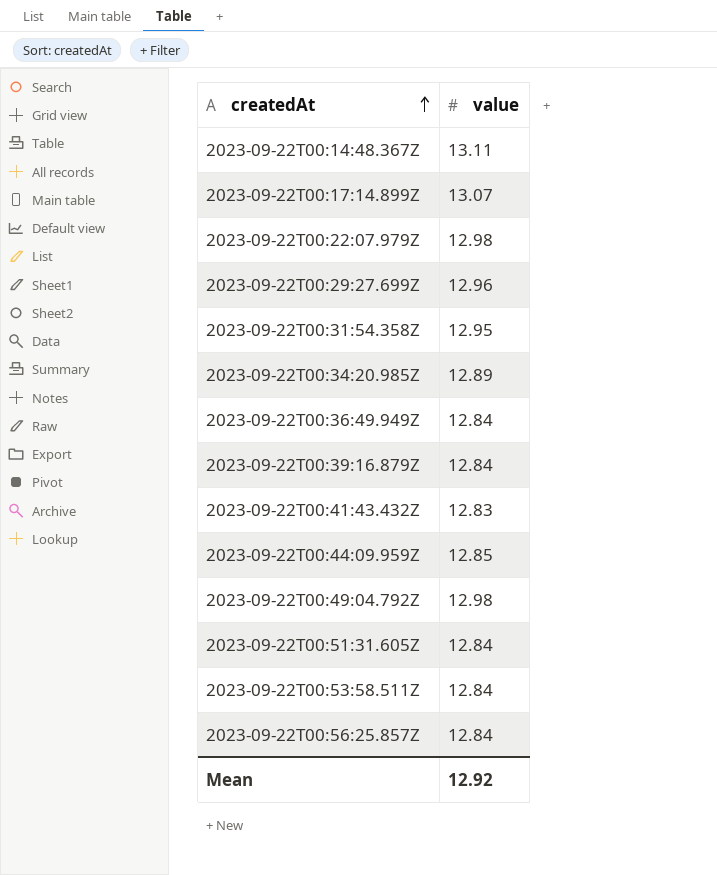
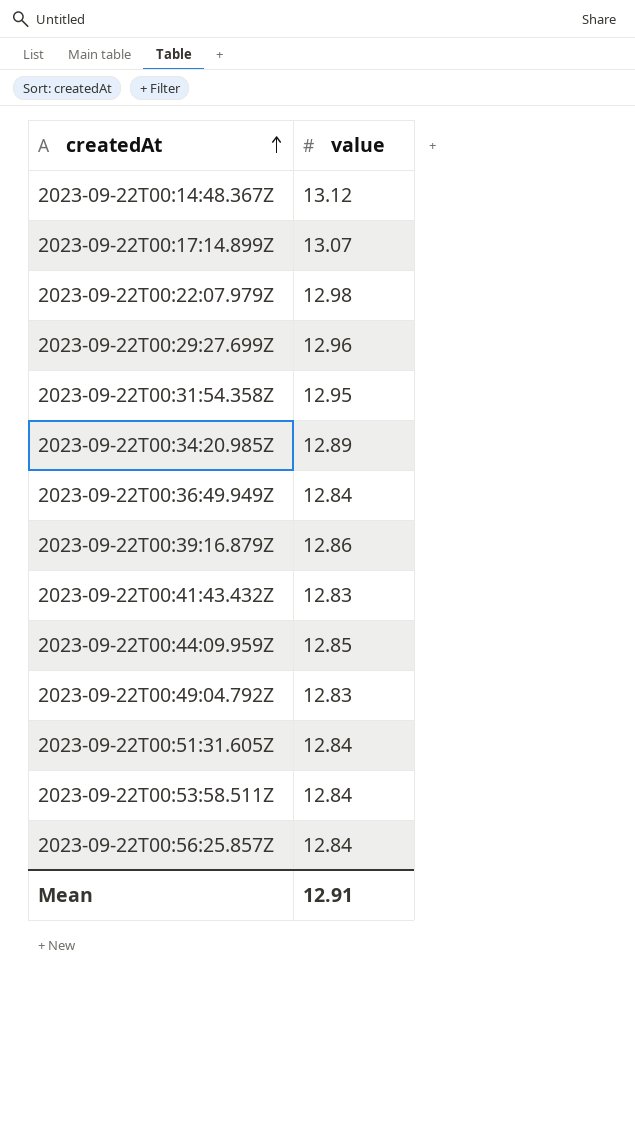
2023-09-22T00:14:48.367Z | value: 13.11 -> 13.12
2023-09-22T00:39:16.879Z | value: 12.84 -> 12.86
2023-09-22T00:49:04.792Z | value: 12.98 -> 12.83
Mean | value: 12.92 -> 12.91

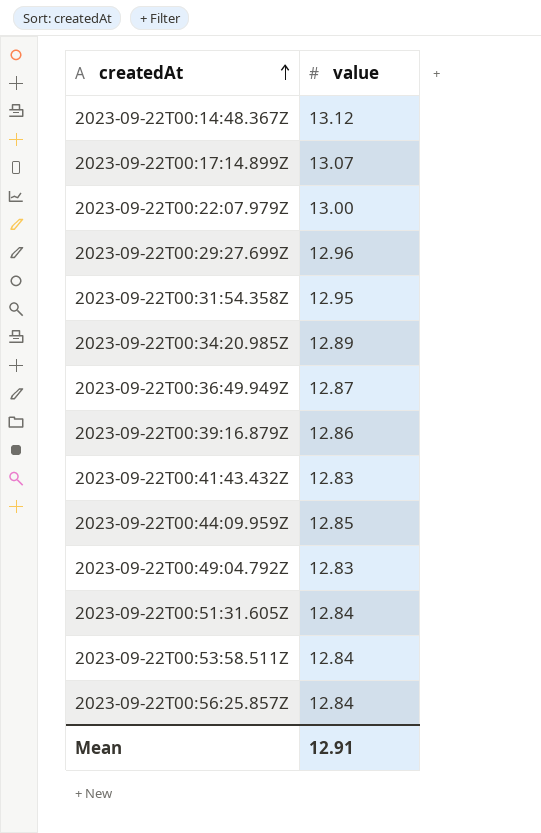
2023-09-22T00:22:07.979Z | value: 12.98 -> 13.00
2023-09-22T00:36:49.949Z | value: 12.84 -> 12.87

